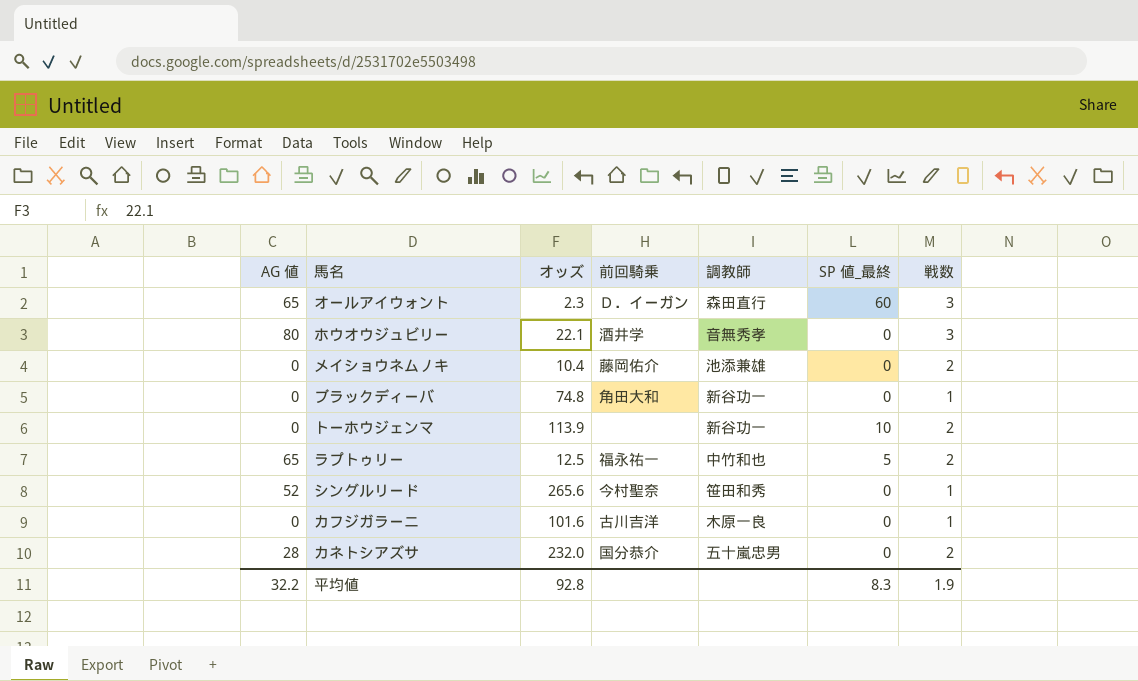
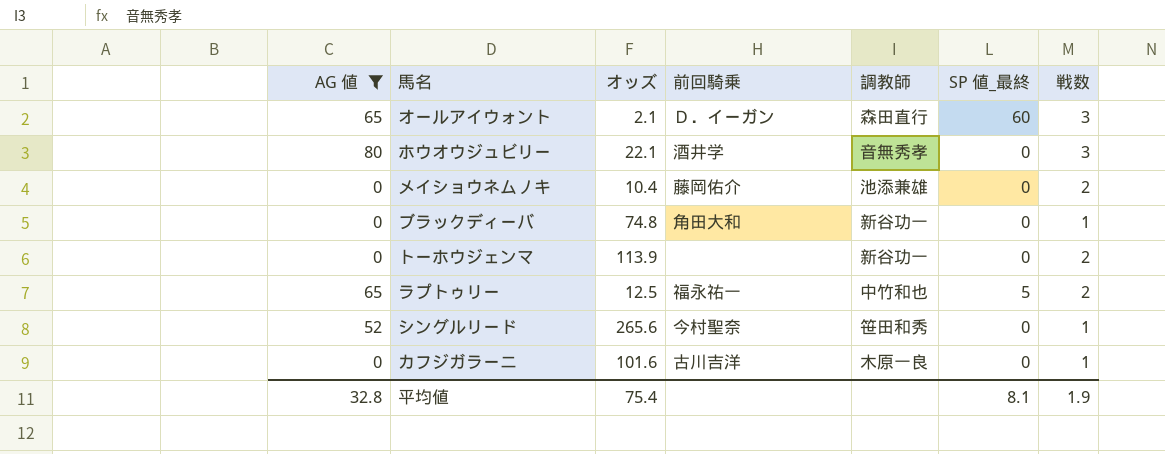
filter: none -> AG 値 != 28
オールアイウォント | オッズ: 2.3 -> 2.1
トーホウジェンマ | SP 値_最終: 10 -> 0
平均値 | AG 値: 32.2 -> 32.8
平均値 | オッズ: 92.8 -> 75.4
平均値 | SP 値_最終: 8.3 -> 8.1

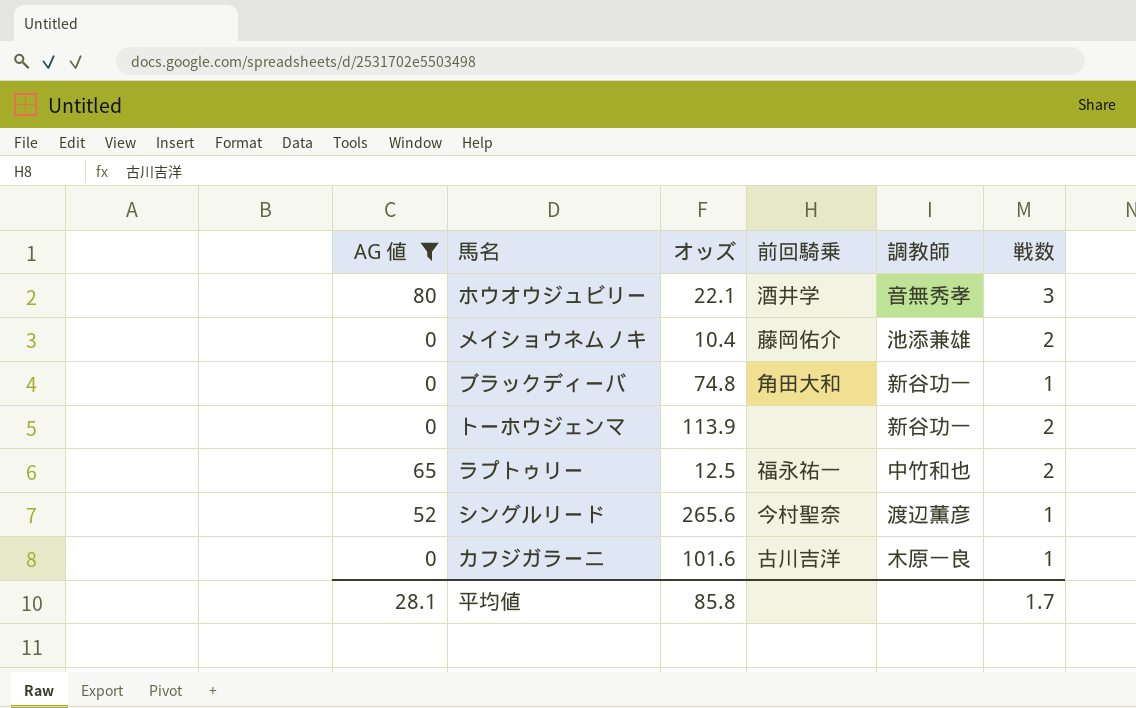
column SP 値_最終 | position: 6 -> none
row オールアイウォント: 65 | 2.1 | Ｄ．イーガン | 森田直行 | 60 | 3 -> none
シングルリード | 調教師: 笹田和秀 -> 渡辺薫彦
平均値 | AG 値: 32.8 -> 28.1
平均値 | オッズ: 75.4 -> 85.8
平均値 | 戦数: 1.9 -> 1.7

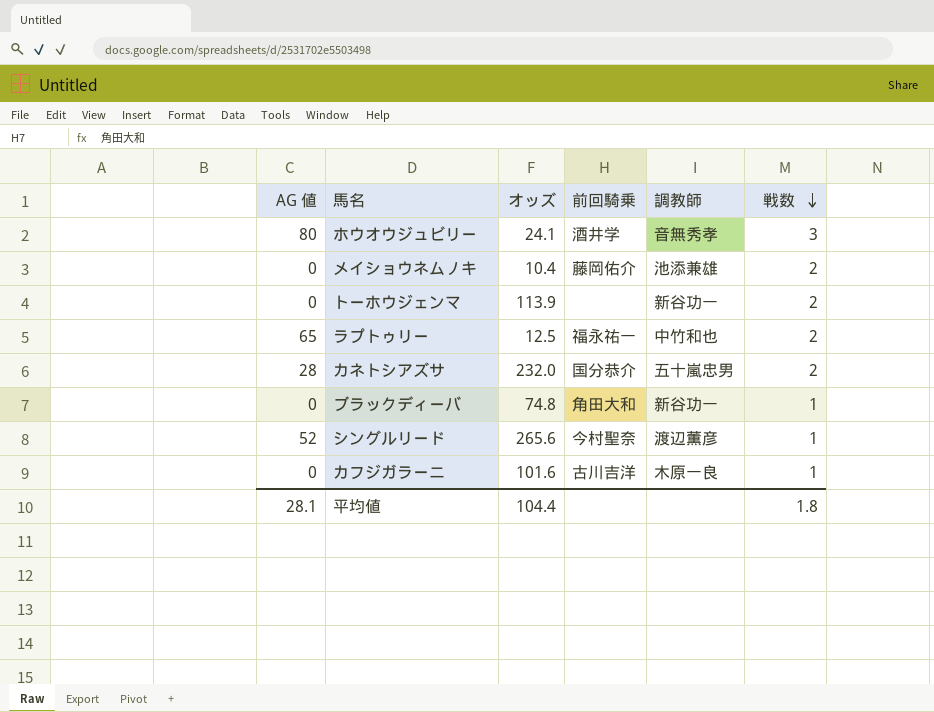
filter: AG 値 != 28 -> none
row order: none -> 戦数 descending
ホウオウジュビリー | オッズ: 22.1 -> 24.1
平均値 | オッズ: 85.8 -> 104.4
平均値 | 戦数: 1.7 -> 1.8

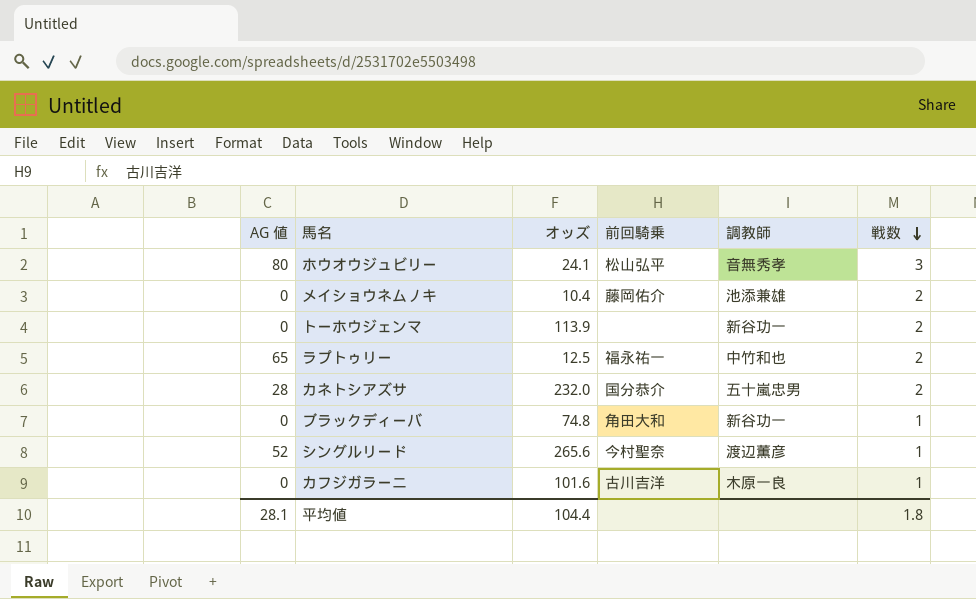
ホウオウジュビリー | 前回騎乗: 酒井学 -> 松山弘平

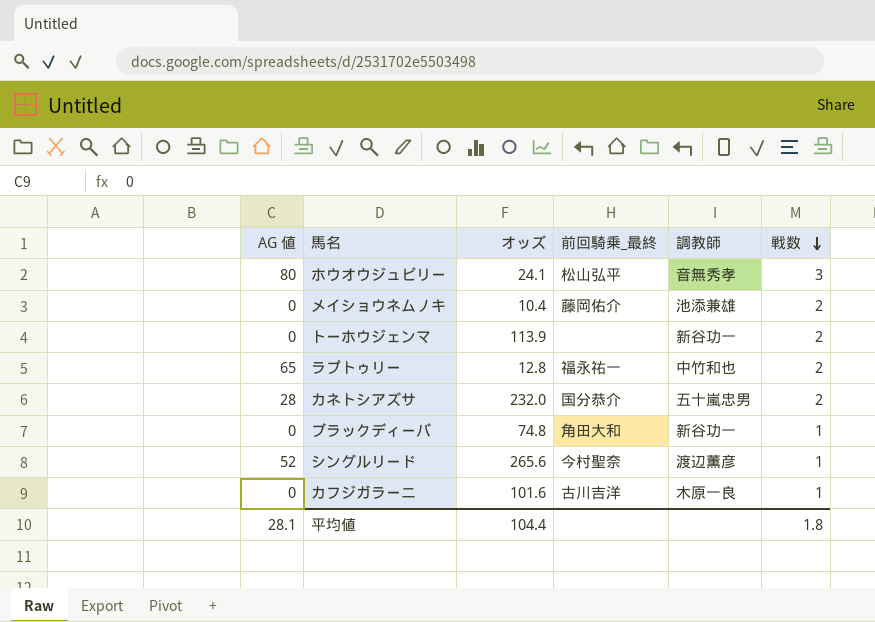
column name: 前回騎乗 -> 前回騎乗_最終
ラプトゥリー | オッズ: 12.5 -> 12.8

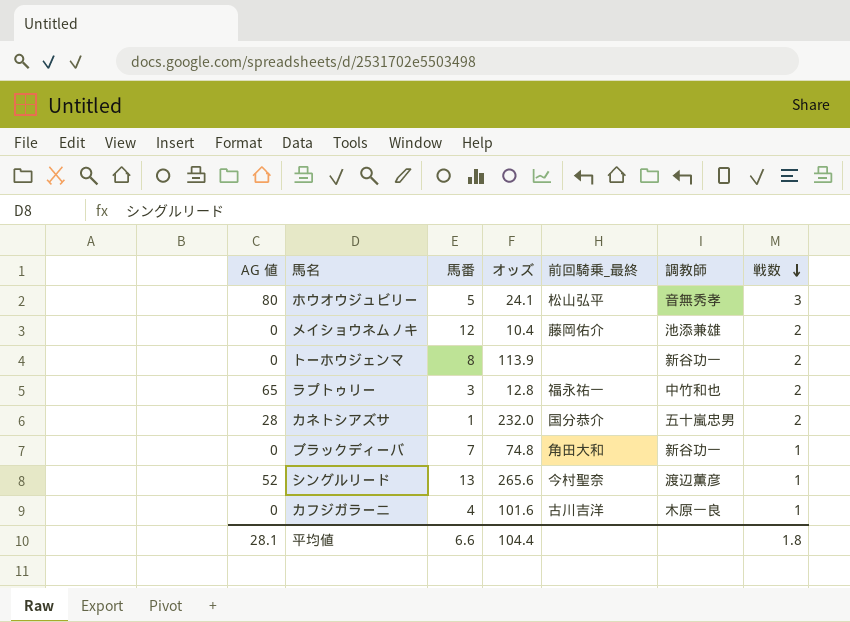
column 馬番 | position: none -> 3

